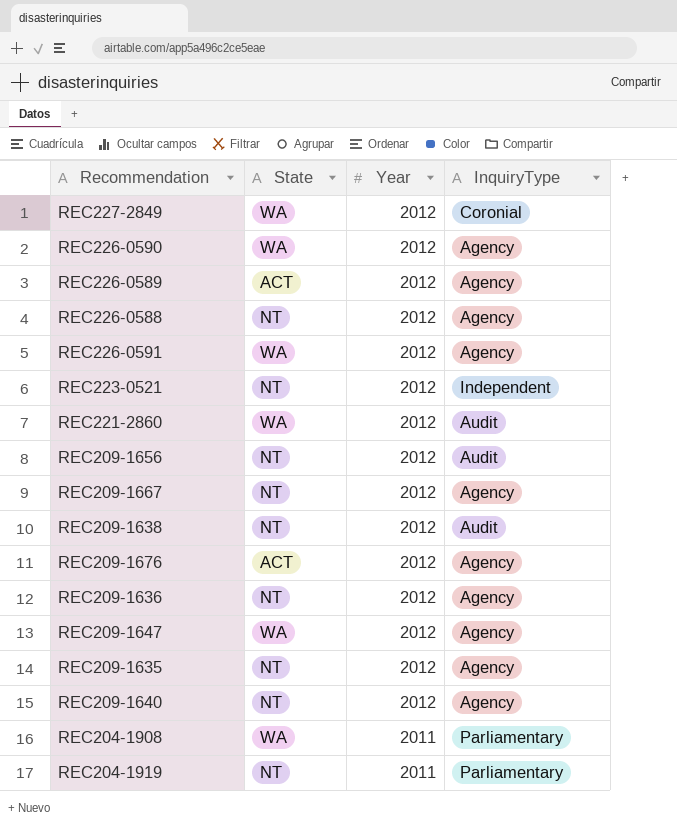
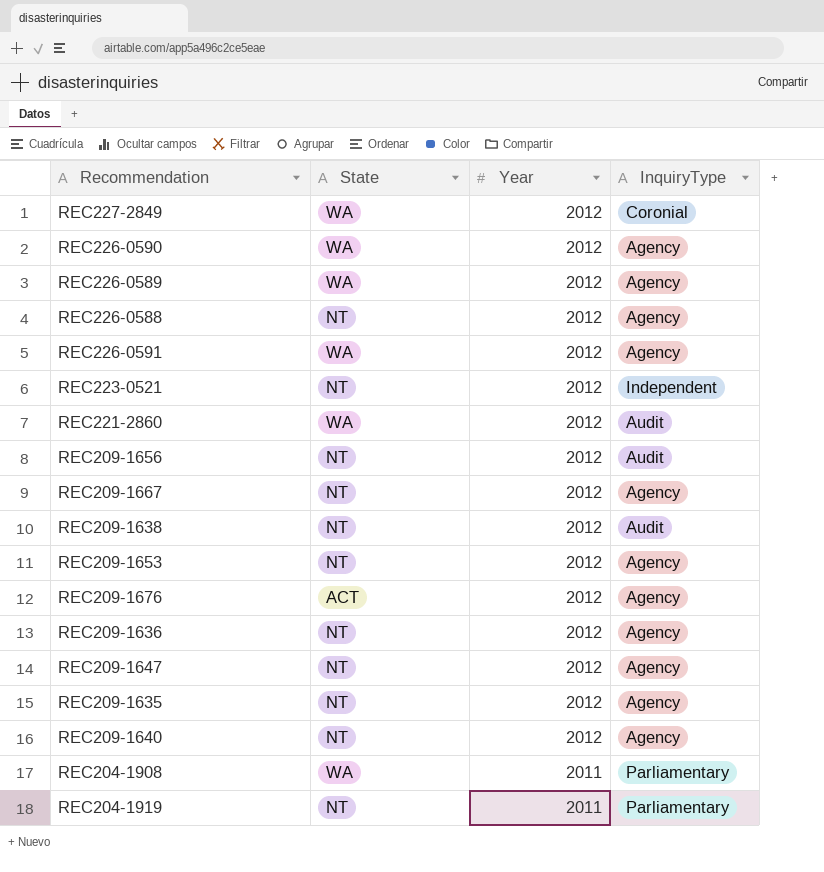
REC226-0589 | State: ACT -> WA
row REC209-1653: none -> NT | 2012 | Agency
REC209-1647 | State: WA -> NT

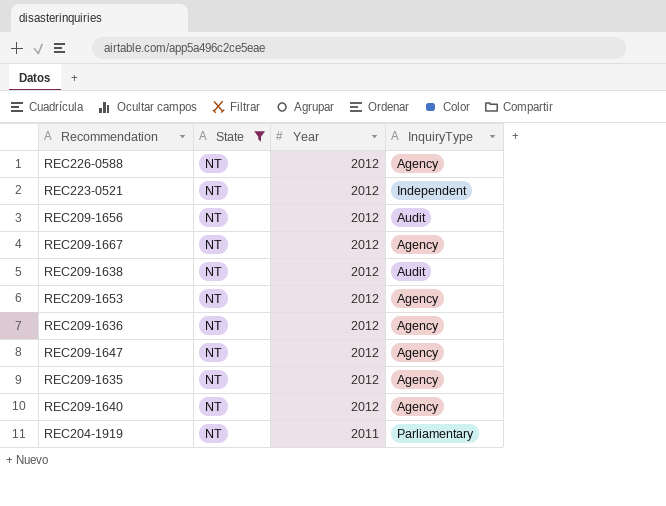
filter: none -> State = NT

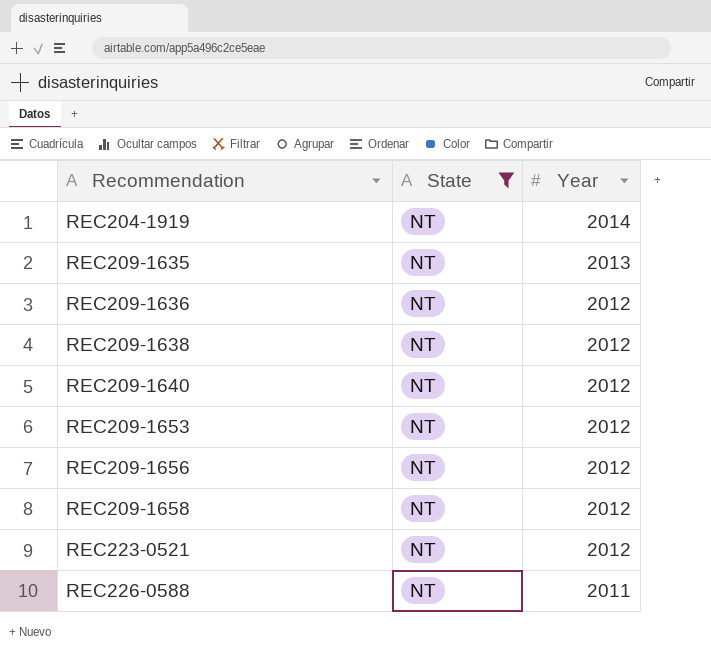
row order: Year descending -> Recommendation ascending
column InquiryType | position: 4 -> none
row REC209-1667: NT | 2012 | Agency -> none
row REC209-1647: NT | 2012 | Agency -> none
REC204-1919 | Year: 2011 -> 2014
REC209-1635 | Year: 2012 -> 2013
row REC209-1658: none -> NT | 2012
REC226-0588 | Year: 2012 -> 2011

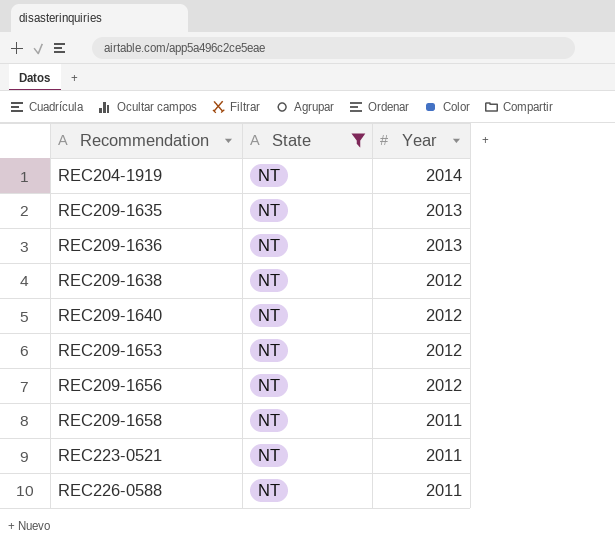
REC209-1636 | Year: 2012 -> 2013
REC209-1658 | Year: 2012 -> 2011
REC223-0521 | Year: 2012 -> 2011

